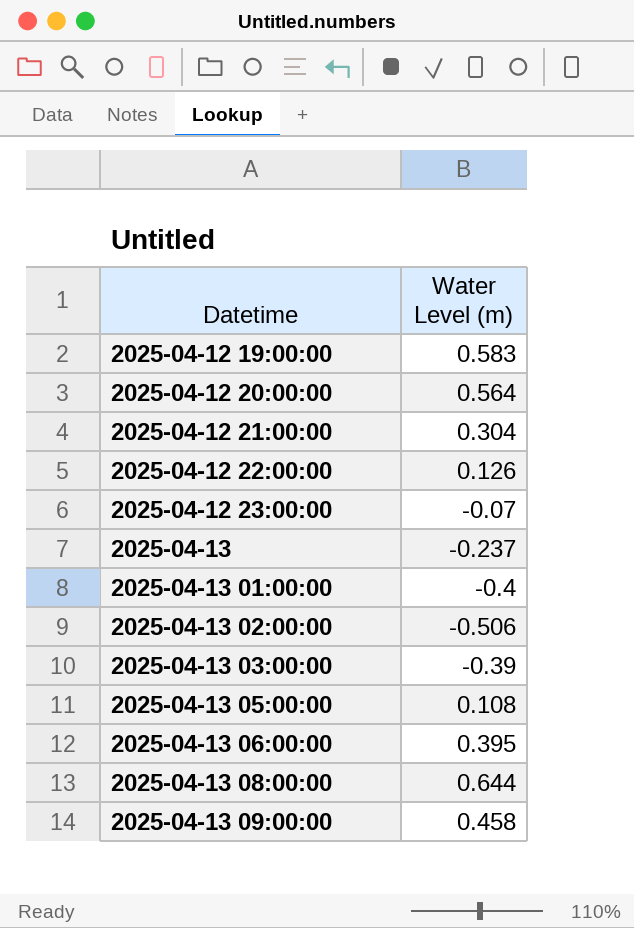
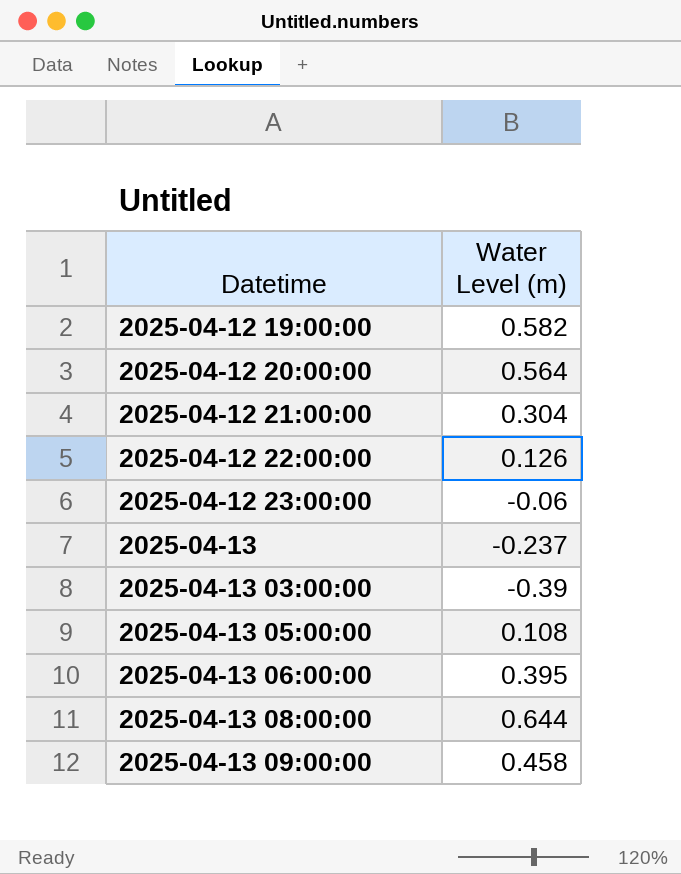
row 2025-04-13 01:00:00: -0.4 -> none
row 2025-04-13 02:00:00: -0.506 -> none
2025-04-12 19:00:00 | Water Level (m): 0.583 -> 0.582
2025-04-12 23:00:00 | Water Level (m): -0.07 -> -0.06

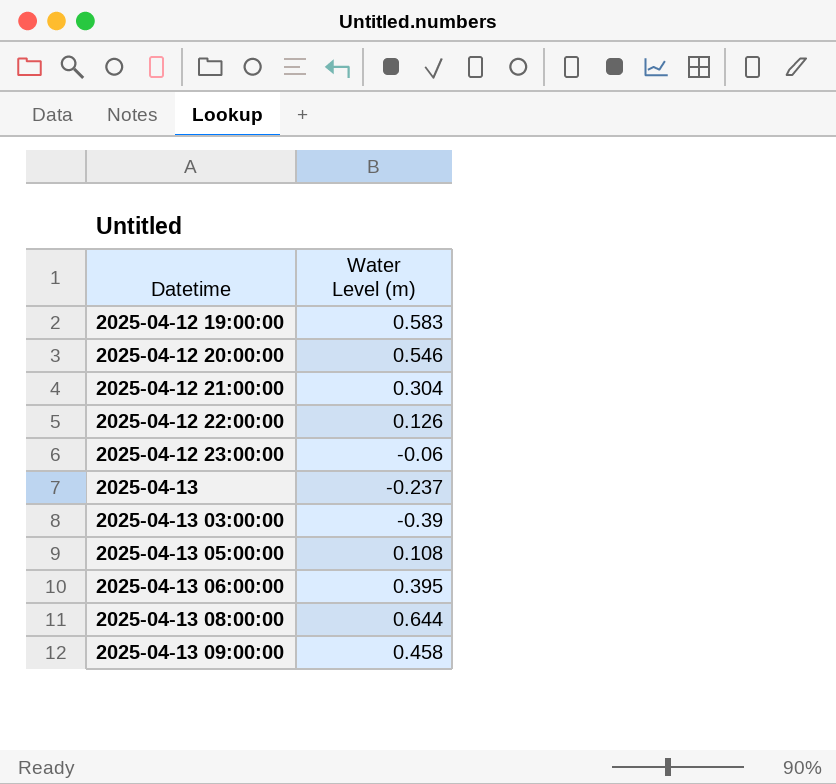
2025-04-12 19:00:00 | Water Level (m): 0.582 -> 0.583
2025-04-12 20:00:00 | Water Level (m): 0.564 -> 0.546

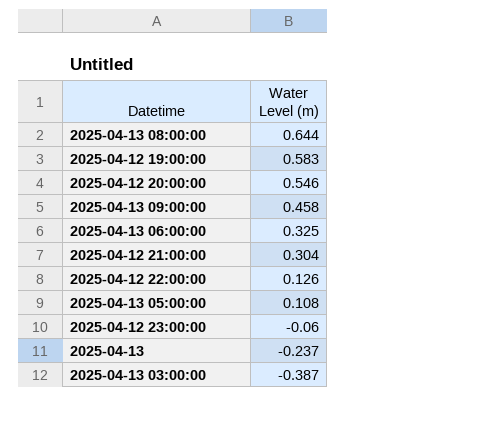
row order: Datetime ascending -> Water Level (m) descending
2025-04-13 06:00:00 | Water Level (m): 0.395 -> 0.325
2025-04-13 03:00:00 | Water Level (m): -0.39 -> -0.387

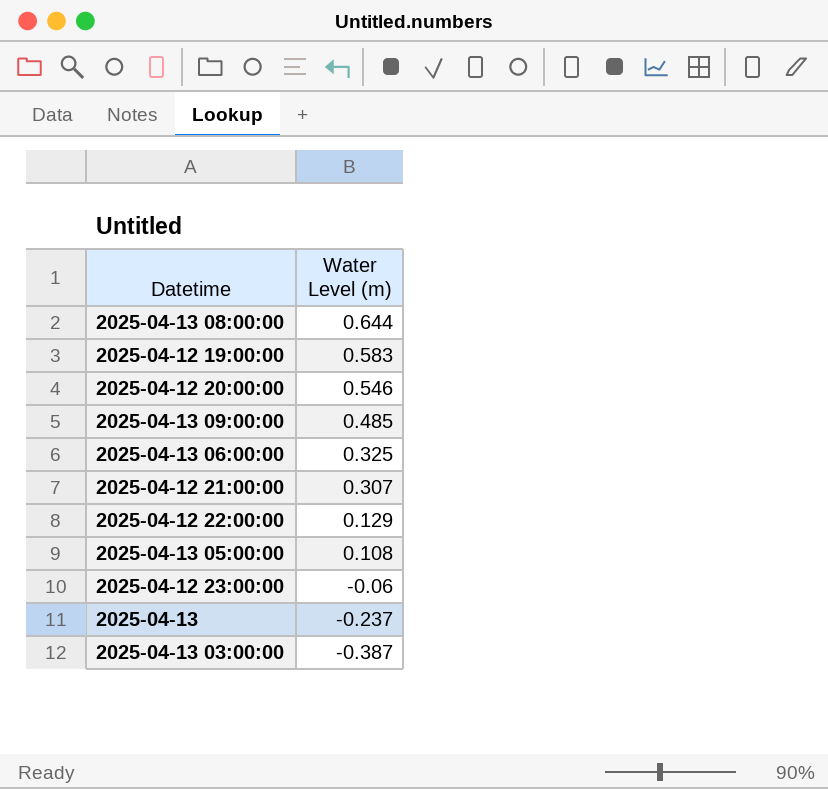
2025-04-13 09:00:00 | Water Level (m): 0.458 -> 0.485
2025-04-12 21:00:00 | Water Level (m): 0.304 -> 0.307
2025-04-12 22:00:00 | Water Level (m): 0.126 -> 0.129

